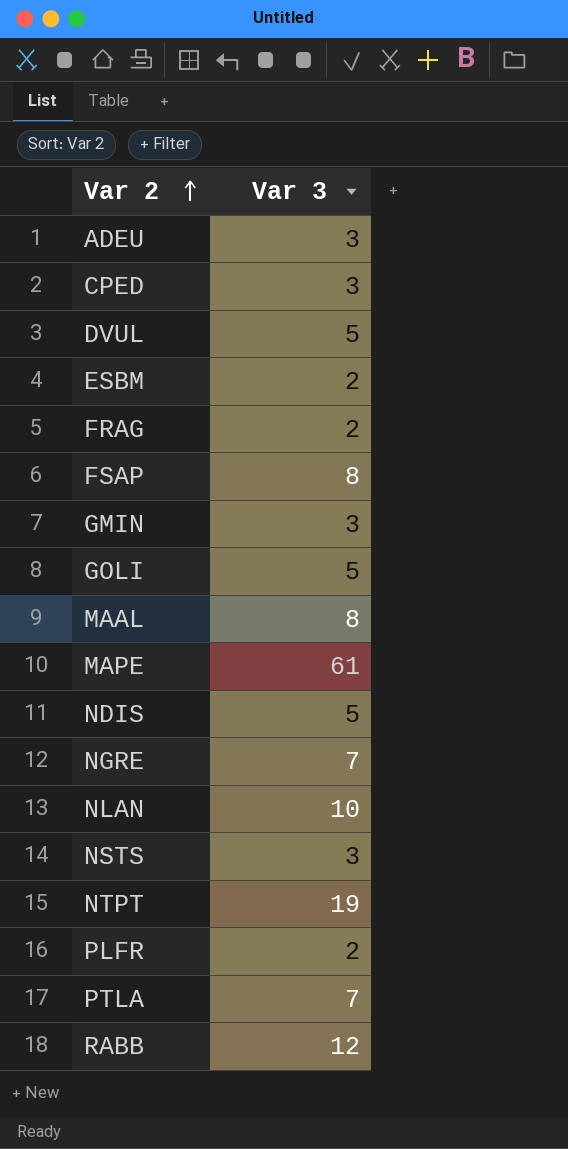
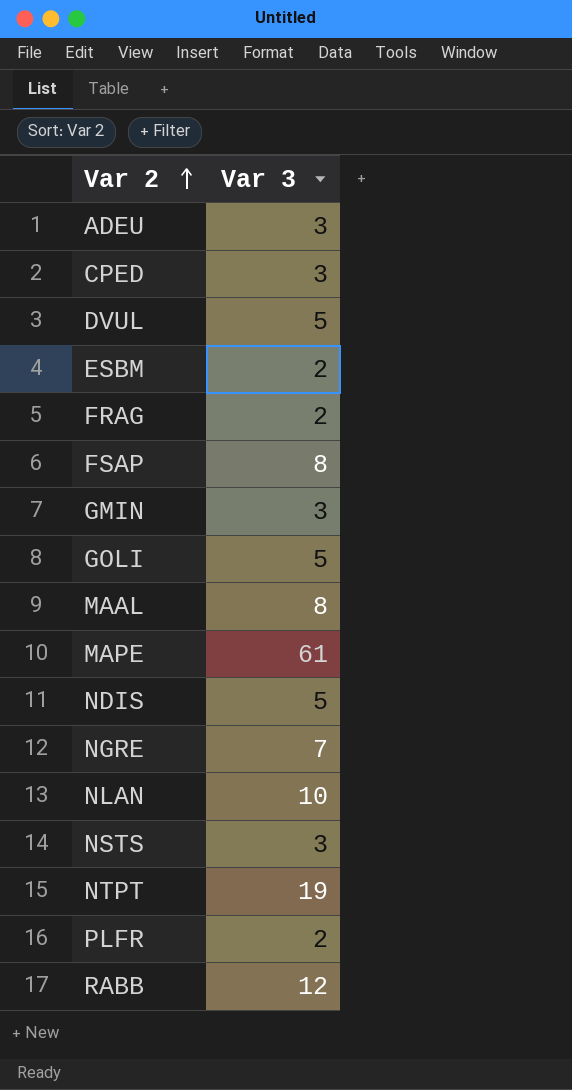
row PTLA: 7 -> none

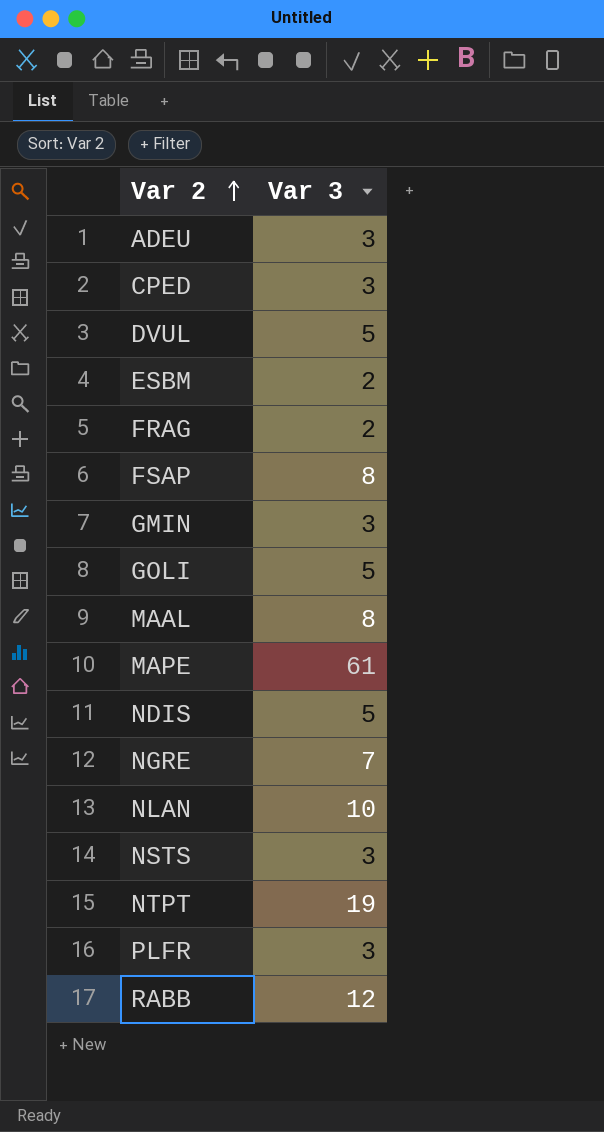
PLFR | Var 3: 2 -> 3

